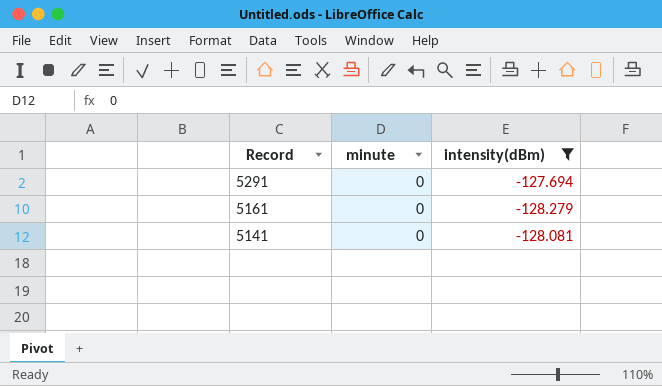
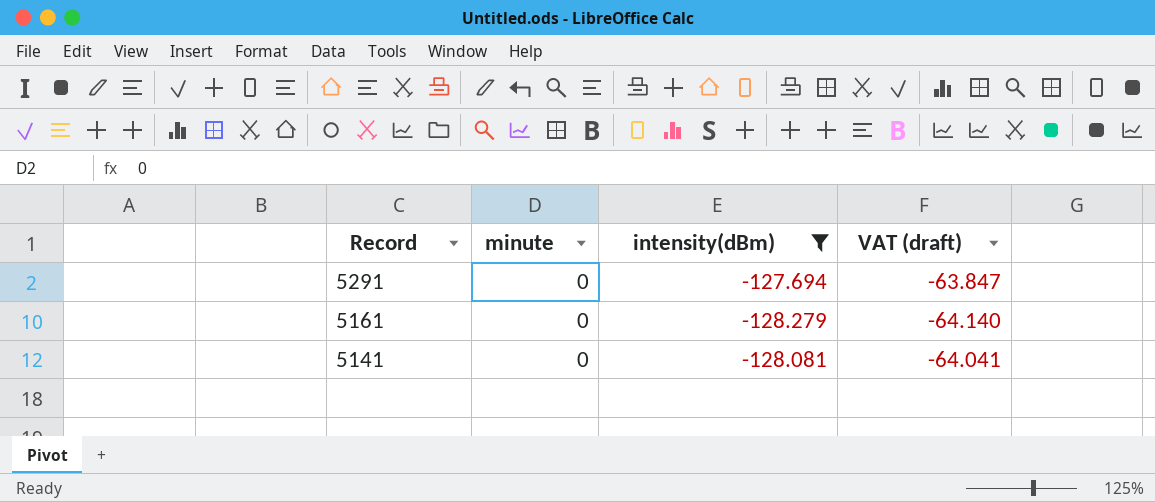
column VAT (draft) | formula: none -> [intensity(dBm)] * 0.5

